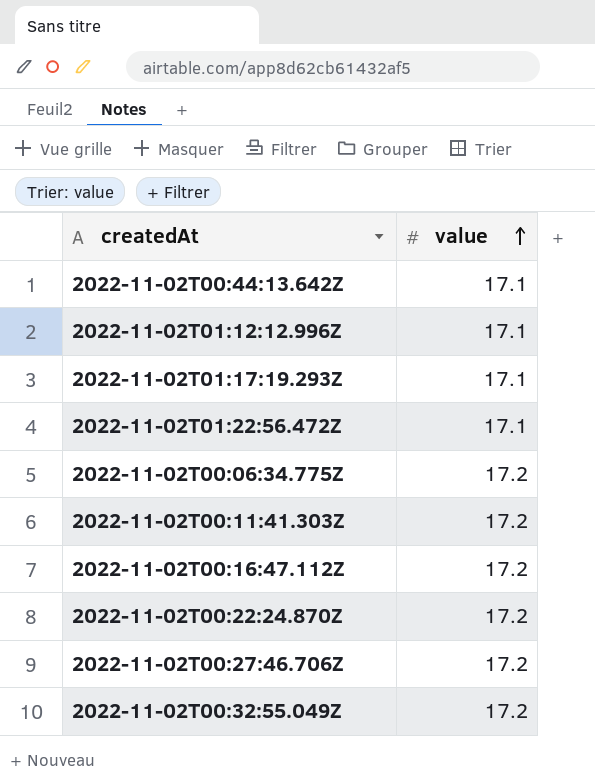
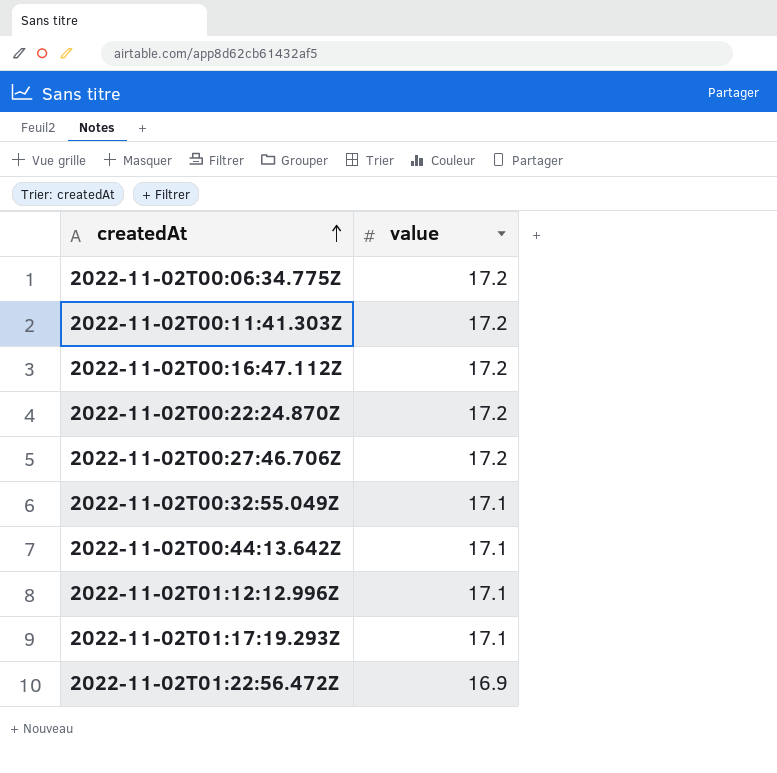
row order: value ascending -> createdAt ascending
2022-11-02T00:32:55.049Z | value: 17.2 -> 17.1
2022-11-02T01:22:56.472Z | value: 17.1 -> 16.9

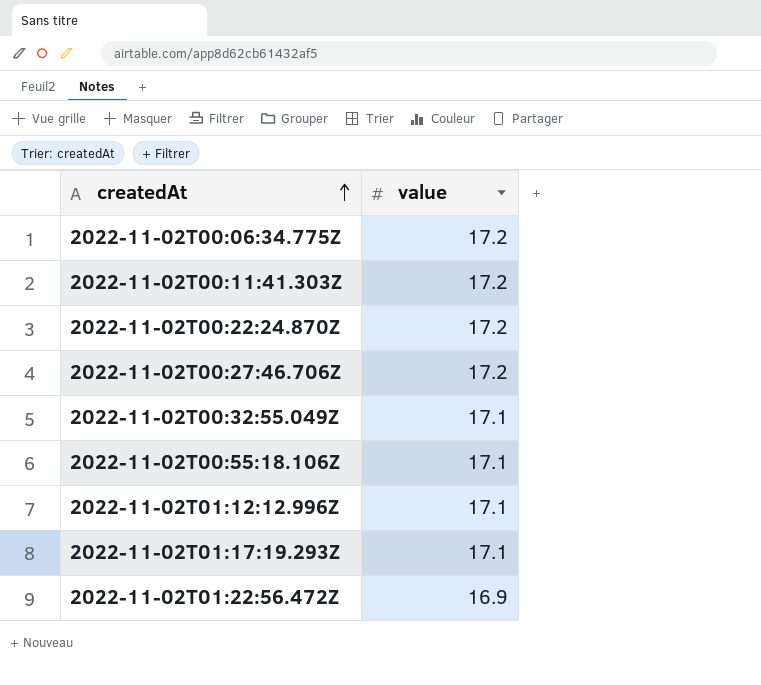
row 2022-11-02T00:16:47.112Z: 17.2 -> none
row 2022-11-02T00:44:13.642Z: 17.1 -> none
row 2022-11-02T00:55:18.106Z: none -> 17.1

